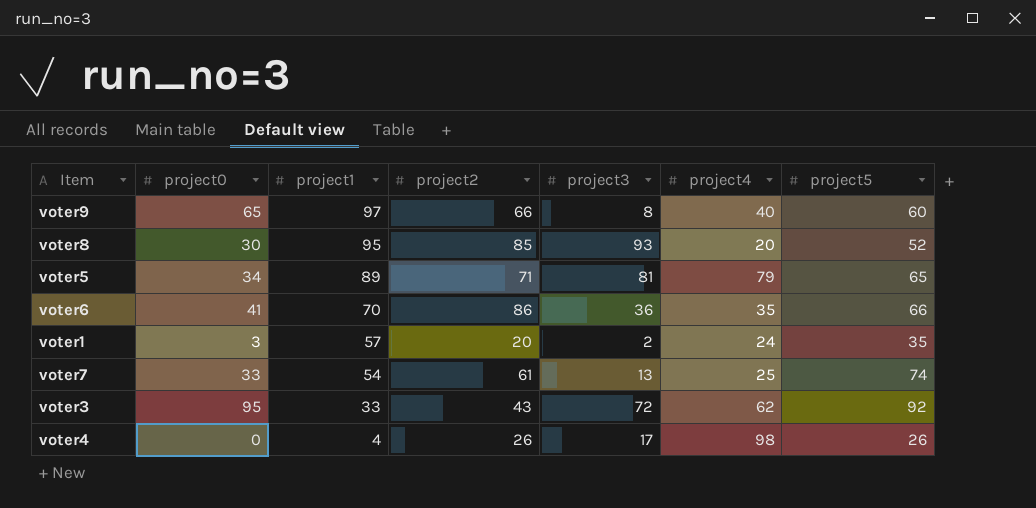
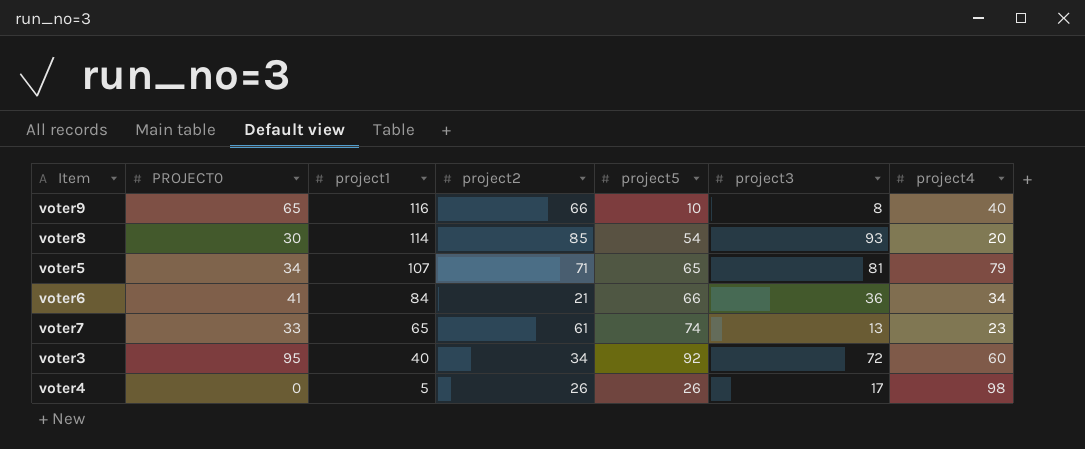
column name: project0 -> PROJECT0
column project5 | position: 7 -> 5
row voter1: 3 | 57 | 20 | 2 | 24 | 35 -> none
voter9 | project1: 97 -> 116
voter9 | project5: 60 -> 10
voter8 | project1: 95 -> 114
voter8 | project5: 52 -> 54
voter5 | project1: 89 -> 107
voter6 | project1: 70 -> 84
voter6 | project2: 86 -> 21
voter6 | project4: 35 -> 34
voter7 | project1: 54 -> 65
voter7 | project4: 25 -> 23
voter3 | project1: 33 -> 40
voter3 | project2: 43 -> 34
voter3 | project4: 62 -> 60
voter4 | project1: 4 -> 5

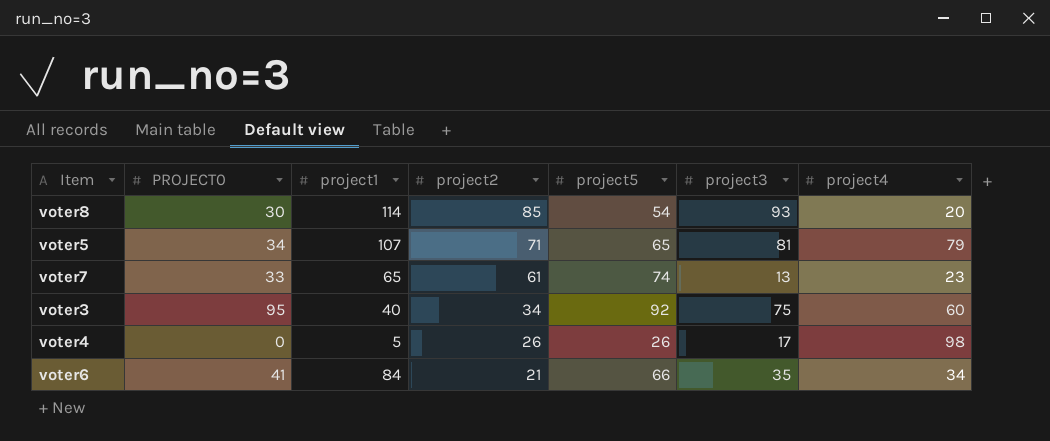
row order: project1 descending -> project2 descending
row voter9: 65 | 116 | 66 | 10 | 8 | 40 -> none
voter3 | project3: 72 -> 75
voter6 | project3: 36 -> 35

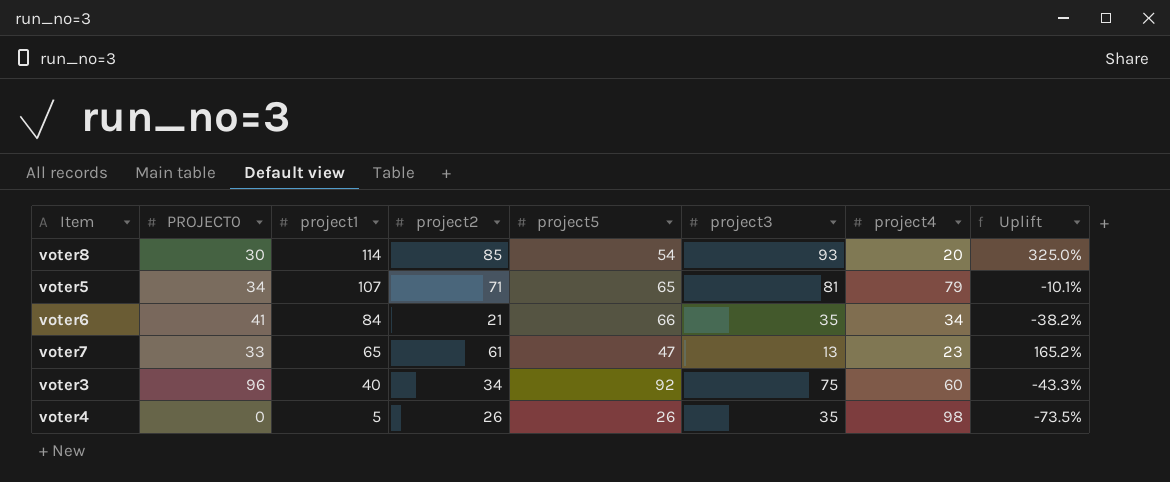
row order: project2 descending -> project1 descending
column Uplift | formula: none -> ([project2] - [project4]) / [project4]
voter7 | project5: 74 -> 47
voter3 | PROJECT0: 95 -> 96
voter4 | project3: 17 -> 35

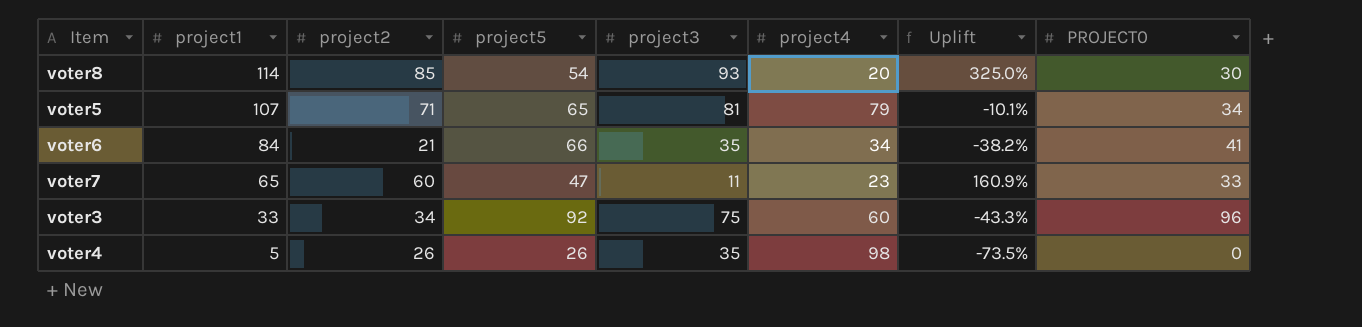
column PROJECT0 | position: 2 -> 8
voter7 | project2: 61 -> 60
voter7 | project3: 13 -> 11
voter7 | Uplift: 165.2% -> 160.9%
voter3 | project1: 40 -> 33

